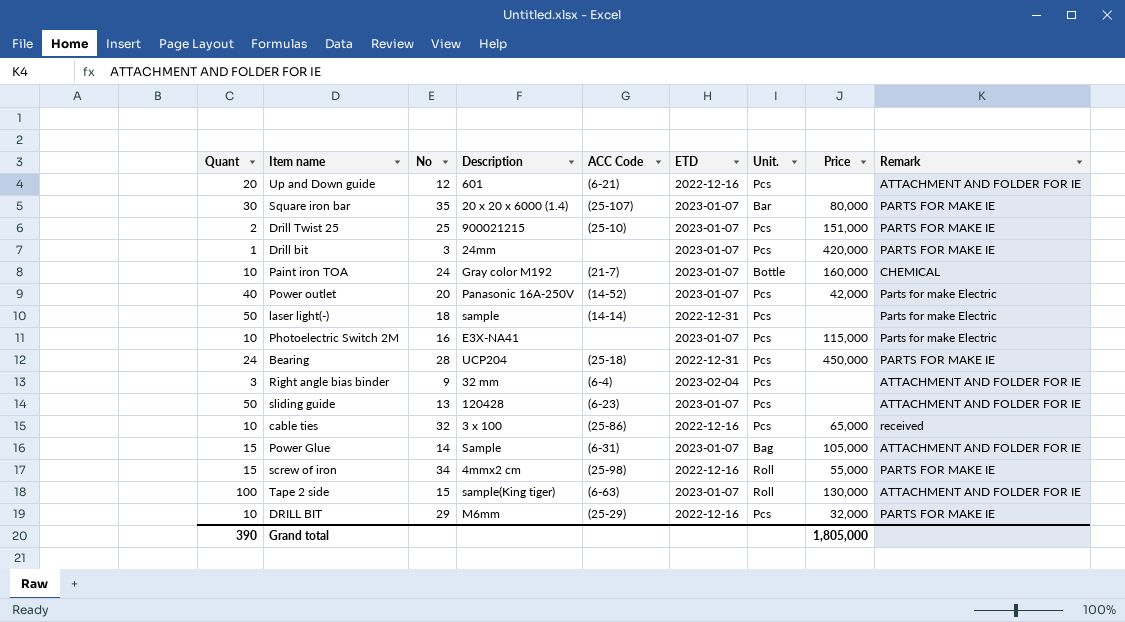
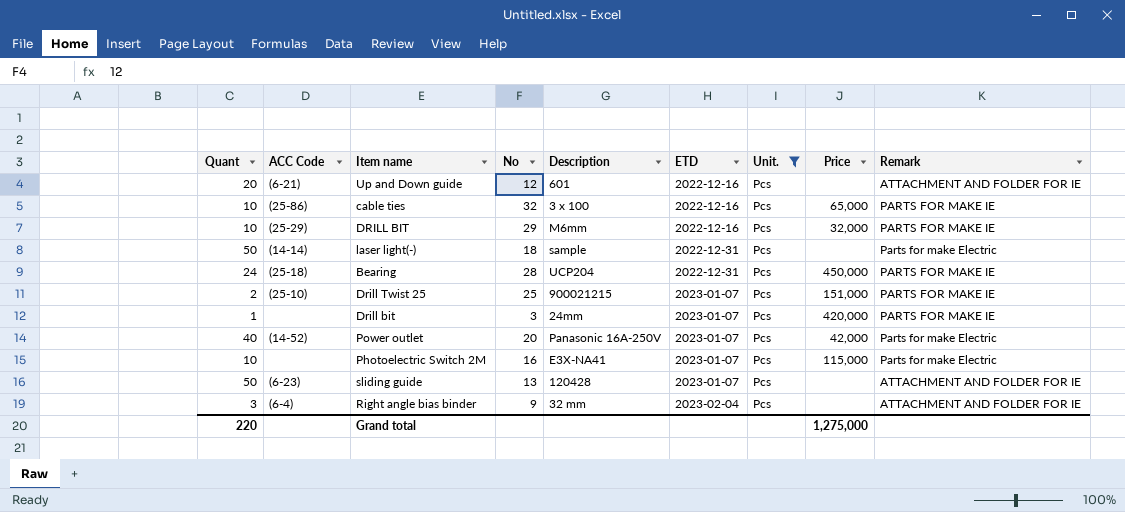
filter: none -> Unit. = Pcs
row order: none -> ETD ascending
column ACC Code | position: 5 -> 2
cable ties | Remark: received -> PARTS FOR MAKE IE
Grand total | Quant: 390 -> 220
Grand total | Price: 1,805,000 -> 1,275,000

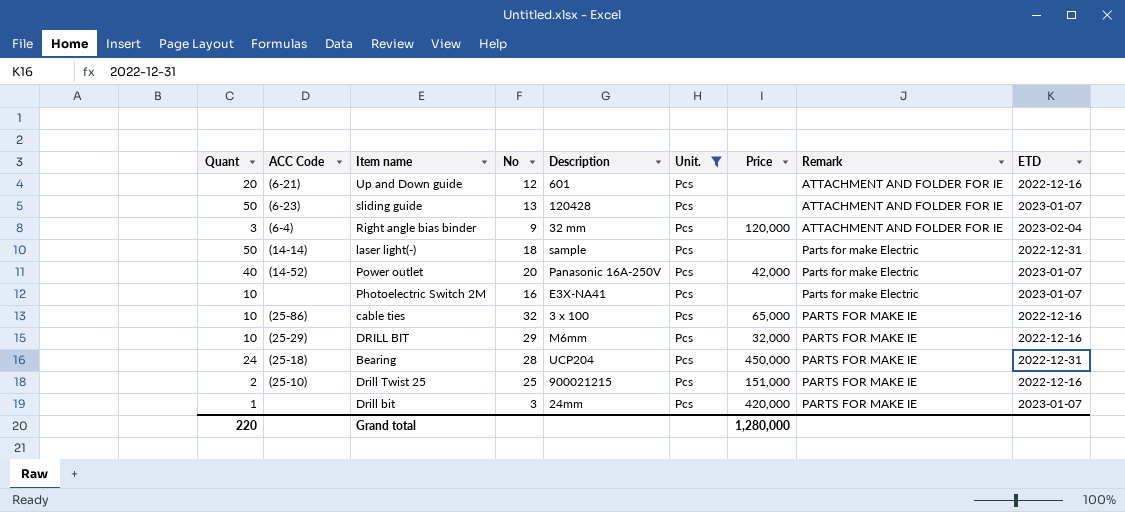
row order: ETD ascending -> Remark ascending
column ETD | position: 6 -> 9
Right angle bias binder | Price: none -> 120,000
Photoelectric Switch 2M | Price: 115,000 -> none
Drill Twist 25 | ETD: 2023-01-07 -> 2022-12-16
Grand total | Price: 1,275,000 -> 1,280,000

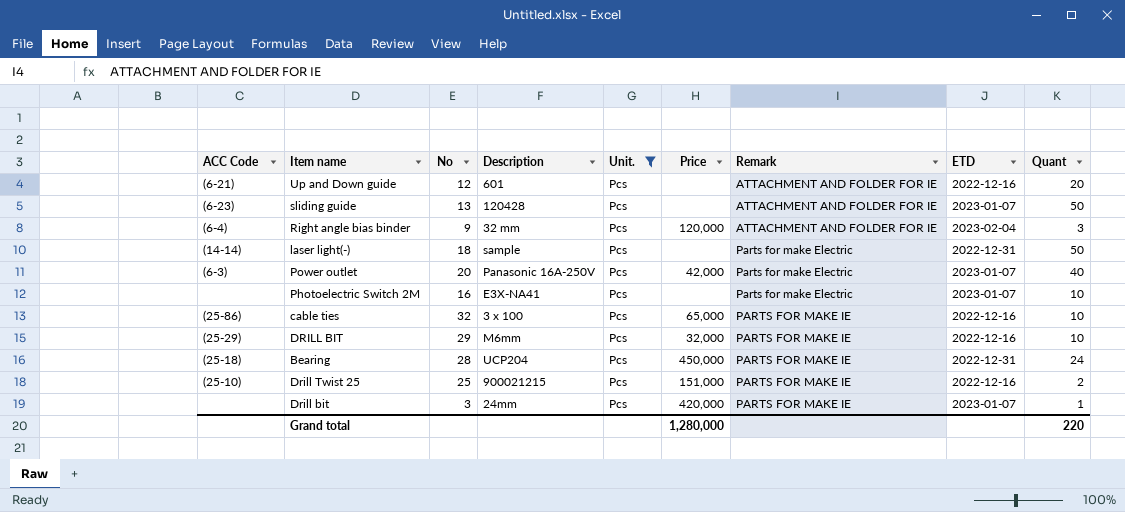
column Quant | position: 1 -> 9
Power outlet | ACC Code: (14-52) -> (6-3)

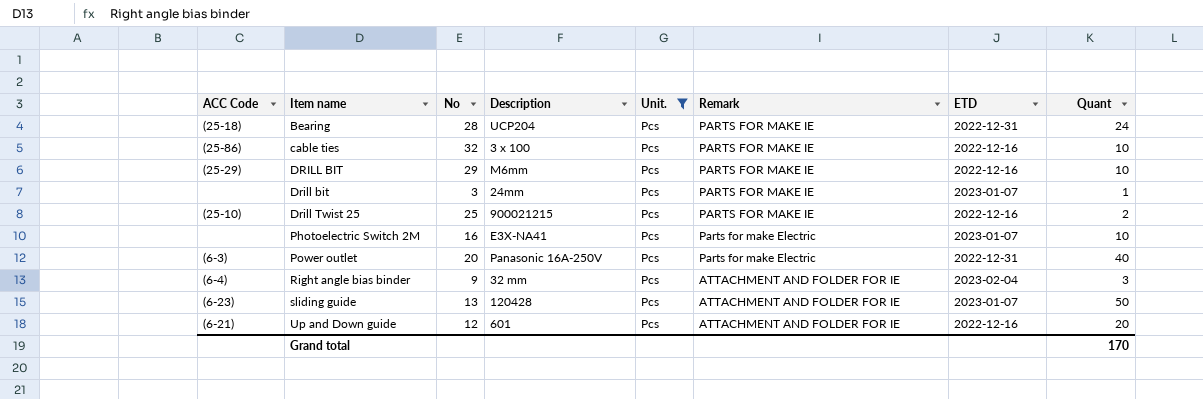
row order: Remark ascending -> Item name ascending
column Price | position: 6 -> none
row laser light(-): (14-14) | 18 | sample | Pcs | none | Parts for make Electric | 2022-12-31 | 50 -> none
Power outlet | ETD: 2023-01-07 -> 2022-12-31
Grand total | Quant: 220 -> 170

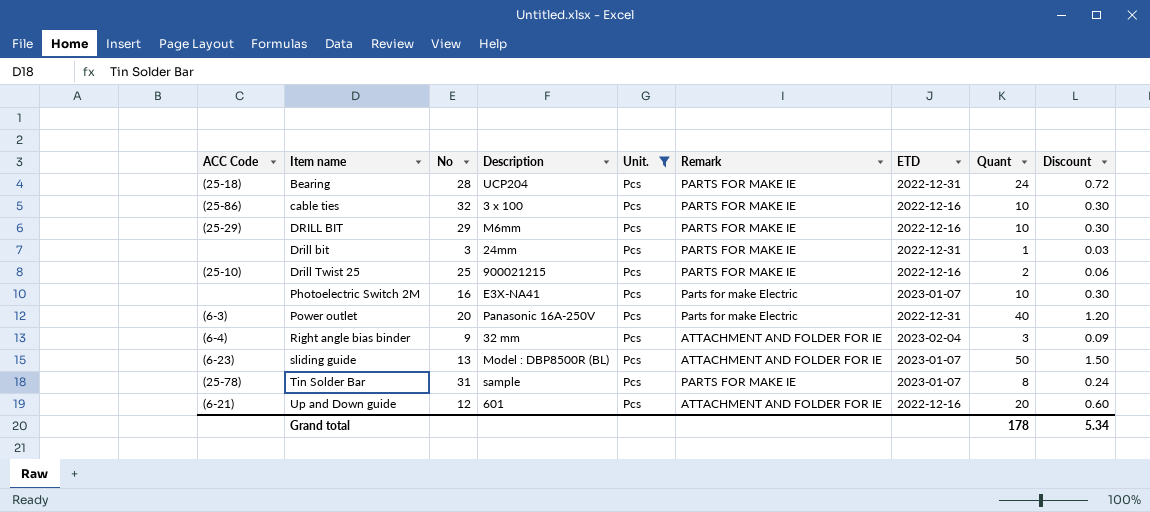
column Discount | formula: none -> [Quant] * 0.03
Drill bit | ETD: 2023-01-07 -> 2022-12-31
sliding guide | Description: 120428 -> Model : DBP8500R (BL)
row Tin Solder Bar: none -> (25-78) | 31 | sample | Pcs | PARTS FOR MAKE IE | 2023-01-07 | 8 | 0.24
Grand total | Quant: 170 -> 178

